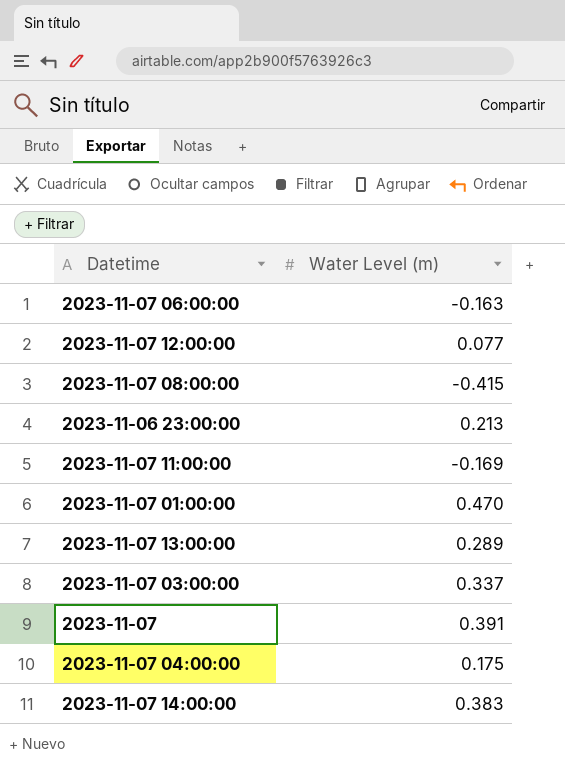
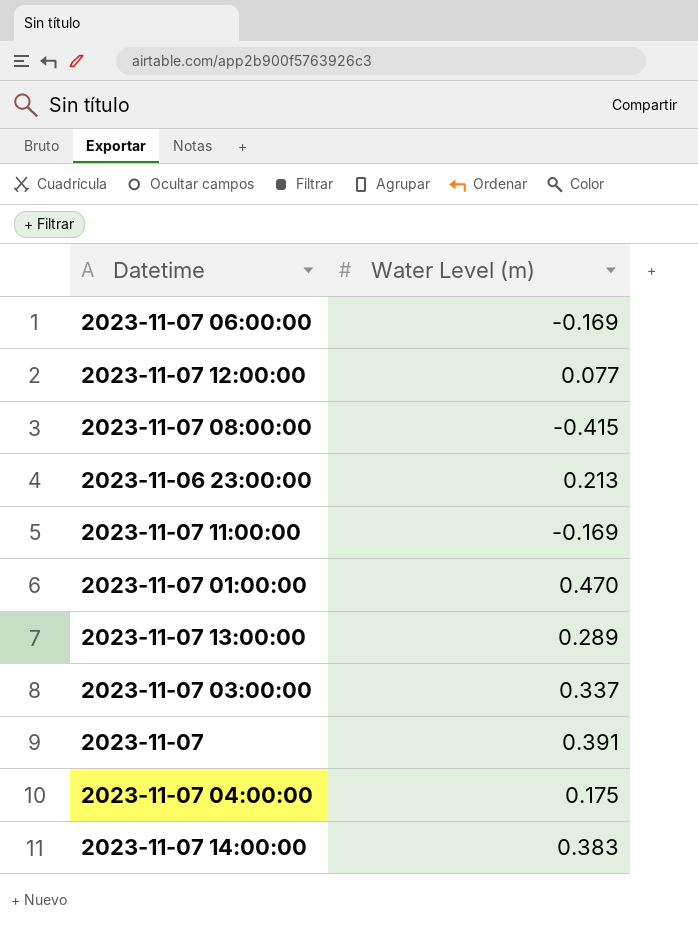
2023-11-07 06:00:00 | Water Level (m): -0.163 -> -0.169

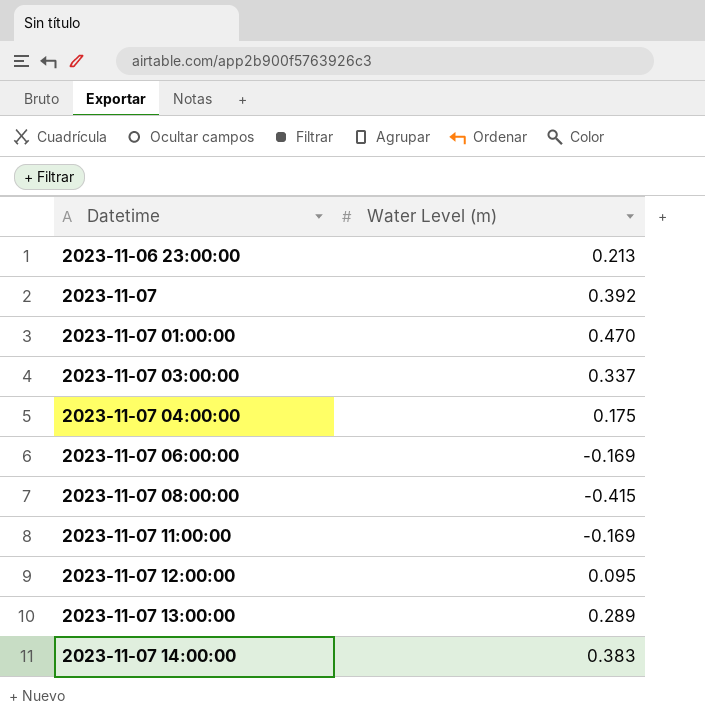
row order: none -> Datetime ascending
2023-11-07 | Water Level (m): 0.391 -> 0.392
2023-11-07 12:00:00 | Water Level (m): 0.077 -> 0.095

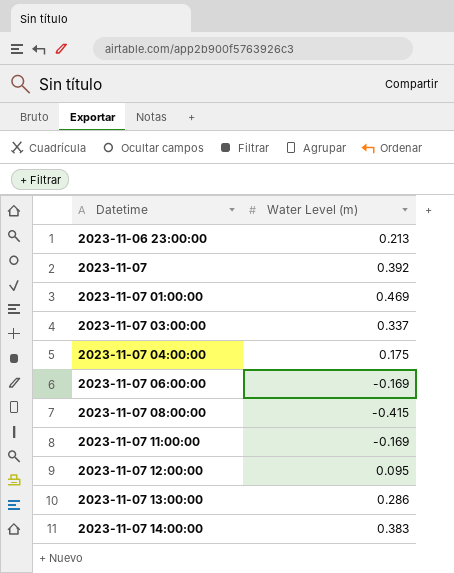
2023-11-07 01:00:00 | Water Level (m): 0.470 -> 0.469
2023-11-07 13:00:00 | Water Level (m): 0.289 -> 0.286

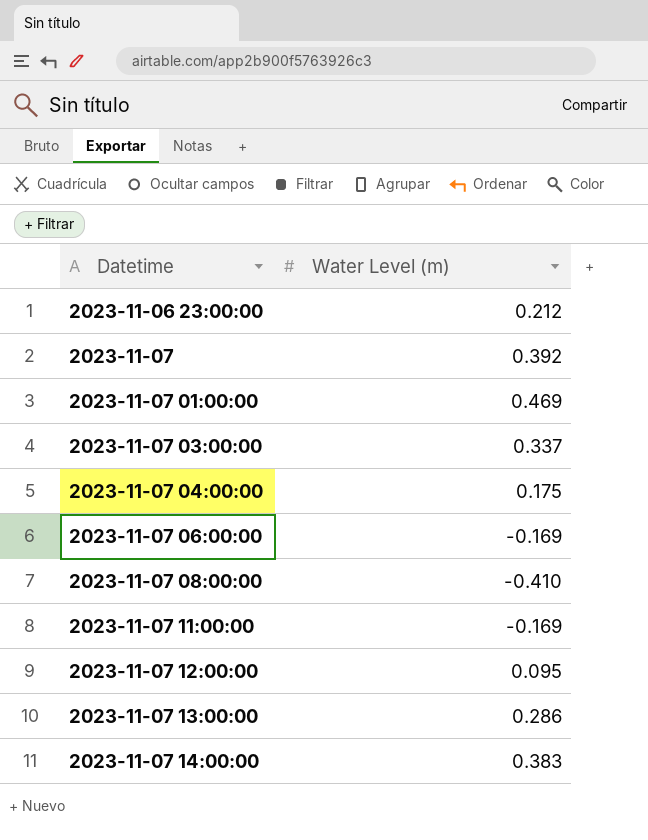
2023-11-06 23:00:00 | Water Level (m): 0.213 -> 0.212
2023-11-07 08:00:00 | Water Level (m): -0.415 -> -0.410

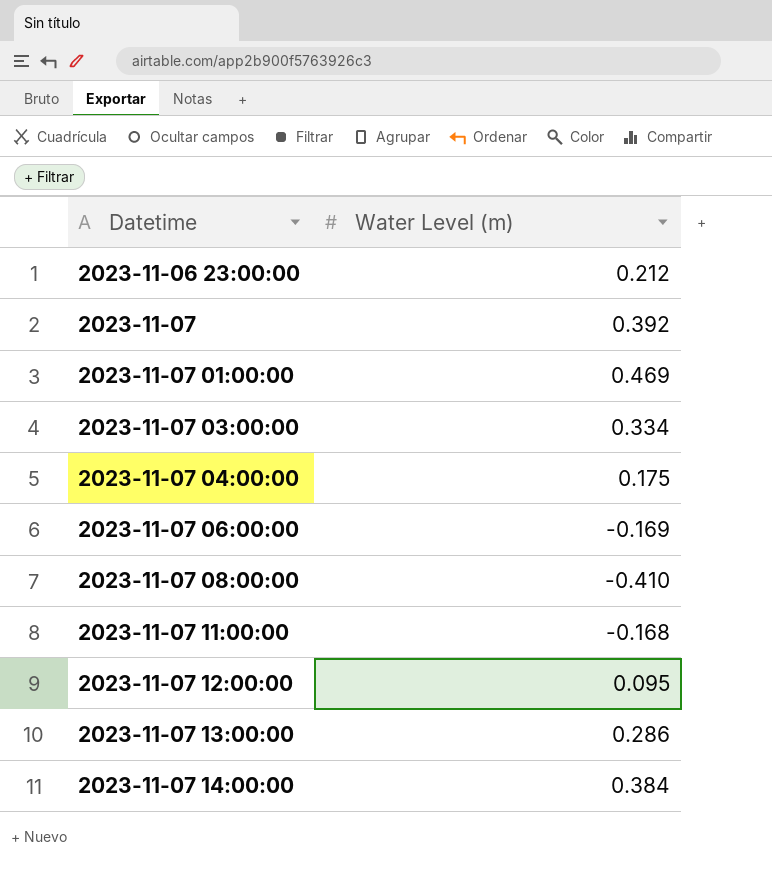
2023-11-07 03:00:00 | Water Level (m): 0.337 -> 0.334
2023-11-07 11:00:00 | Water Level (m): -0.169 -> -0.168
2023-11-07 14:00:00 | Water Level (m): 0.383 -> 0.384

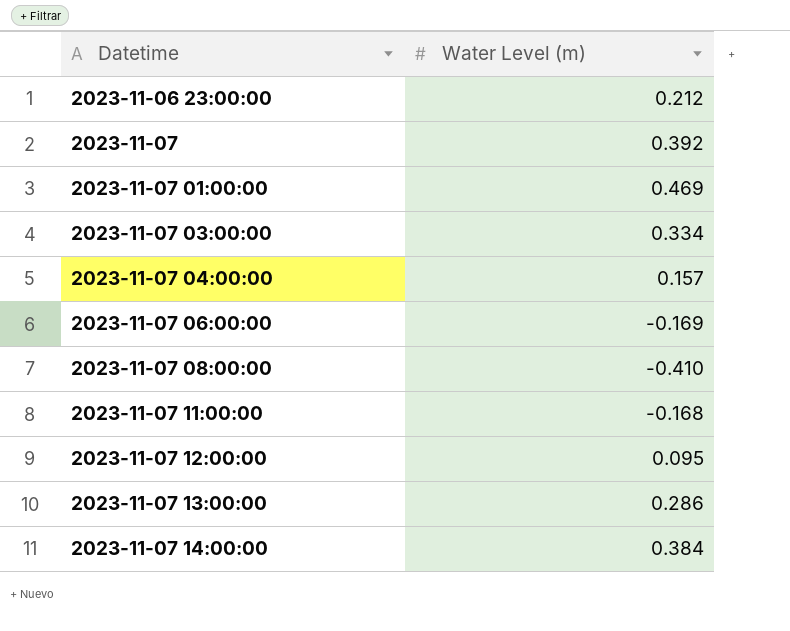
2023-11-07 04:00:00 | Water Level (m): 0.175 -> 0.157

